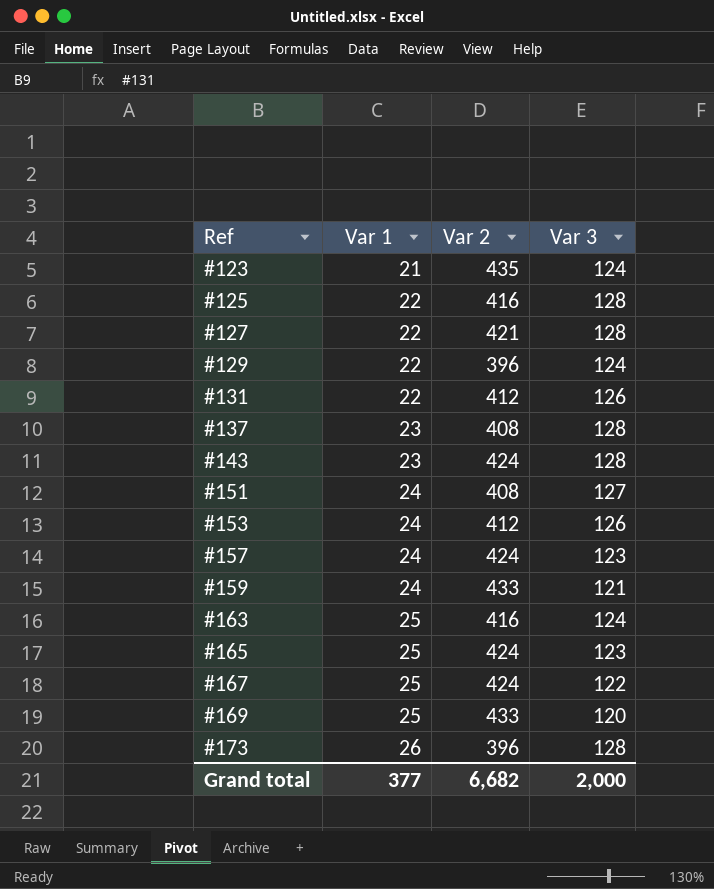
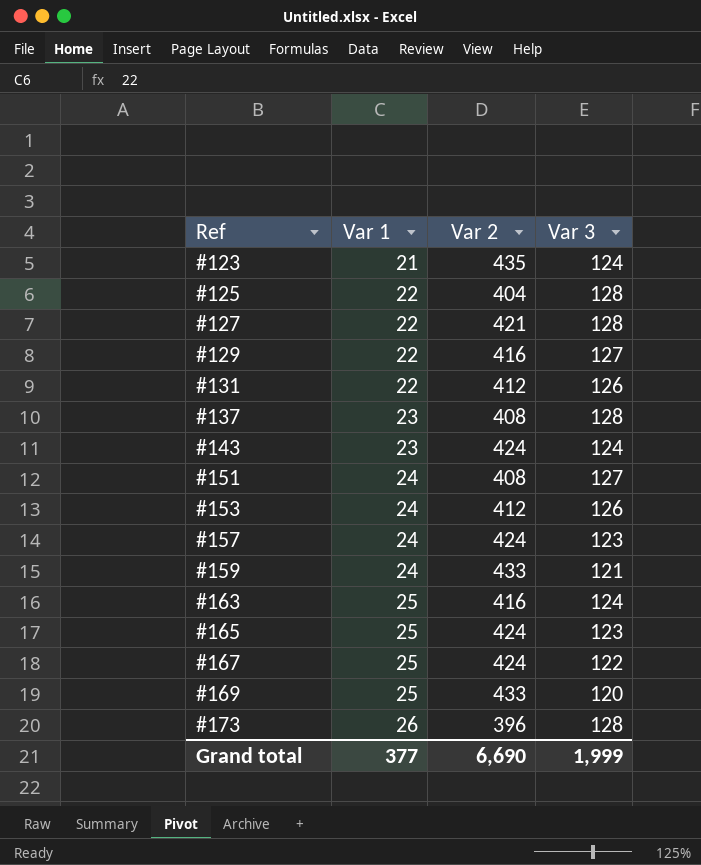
#125 | Var 2: 416 -> 404
#129 | Var 2: 396 -> 416
#129 | Var 3: 124 -> 127
#143 | Var 3: 128 -> 124
Grand total | Var 2: 6,682 -> 6,690
Grand total | Var 3: 2,000 -> 1,999

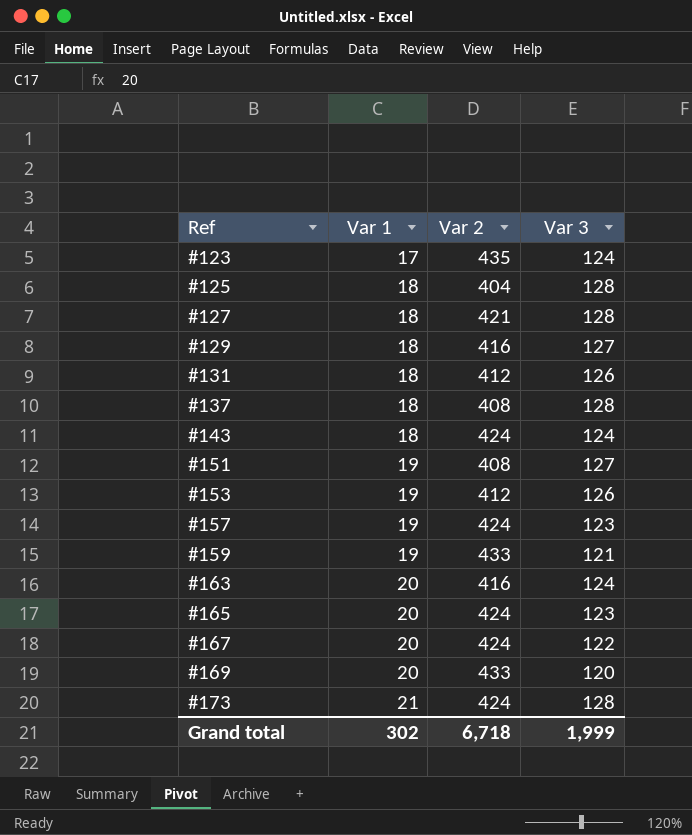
#123 | Var 1: 21 -> 17
#125 | Var 1: 22 -> 18
#127 | Var 1: 22 -> 18
#129 | Var 1: 22 -> 18
#131 | Var 1: 22 -> 18
#137 | Var 1: 23 -> 18
#143 | Var 1: 23 -> 18
#151 | Var 1: 24 -> 19
#153 | Var 1: 24 -> 19
#157 | Var 1: 24 -> 19
#159 | Var 1: 24 -> 19
#163 | Var 1: 25 -> 20
#165 | Var 1: 25 -> 20
#167 | Var 1: 25 -> 20
#169 | Var 1: 25 -> 20
#173 | Var 1: 26 -> 21
#173 | Var 2: 396 -> 424
Grand total | Var 1: 377 -> 302
Grand total | Var 2: 6,690 -> 6,718

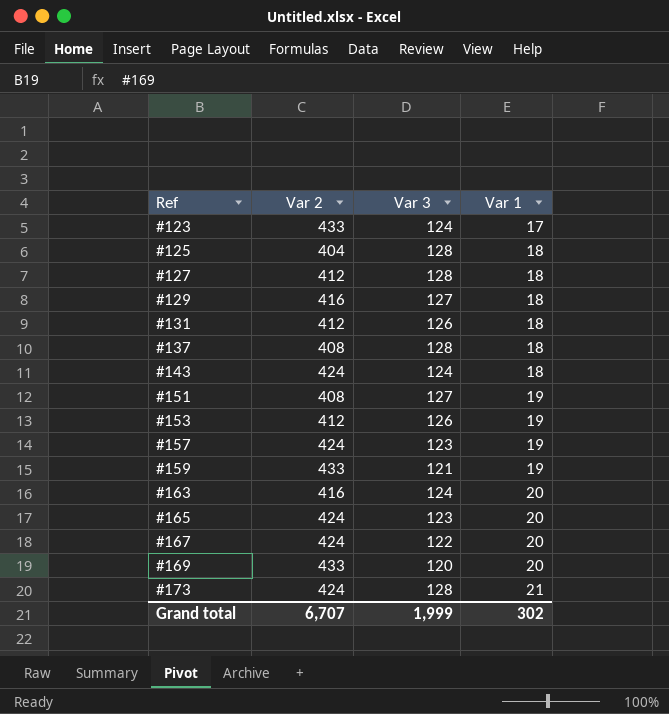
column Var 1 | position: 2 -> 4
#123 | Var 2: 435 -> 433
#127 | Var 2: 421 -> 412
Grand total | Var 2: 6,718 -> 6,707

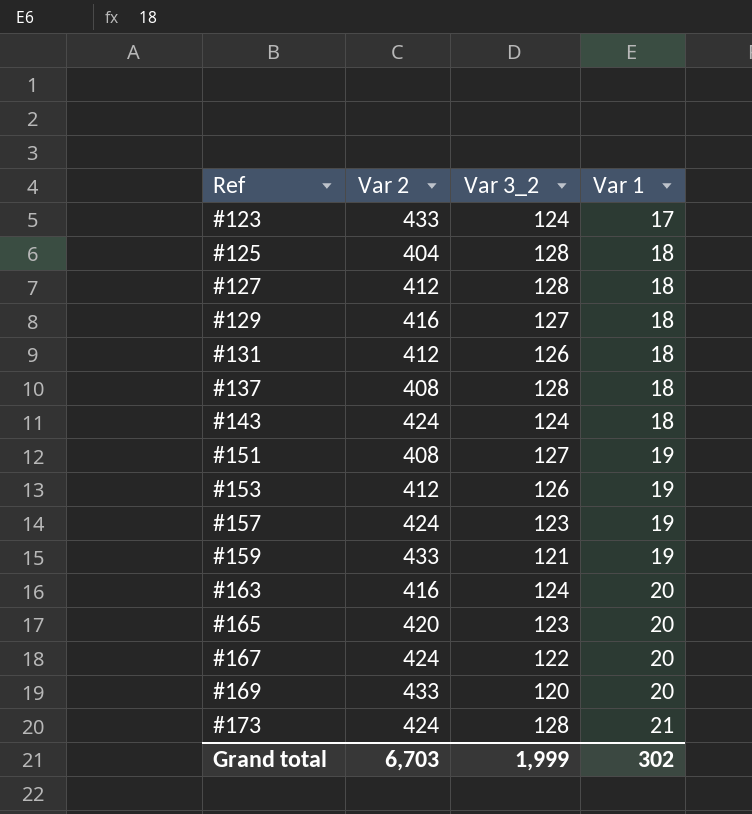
column name: Var 3 -> Var 3_2
#165 | Var 2: 424 -> 420
Grand total | Var 2: 6,707 -> 6,703

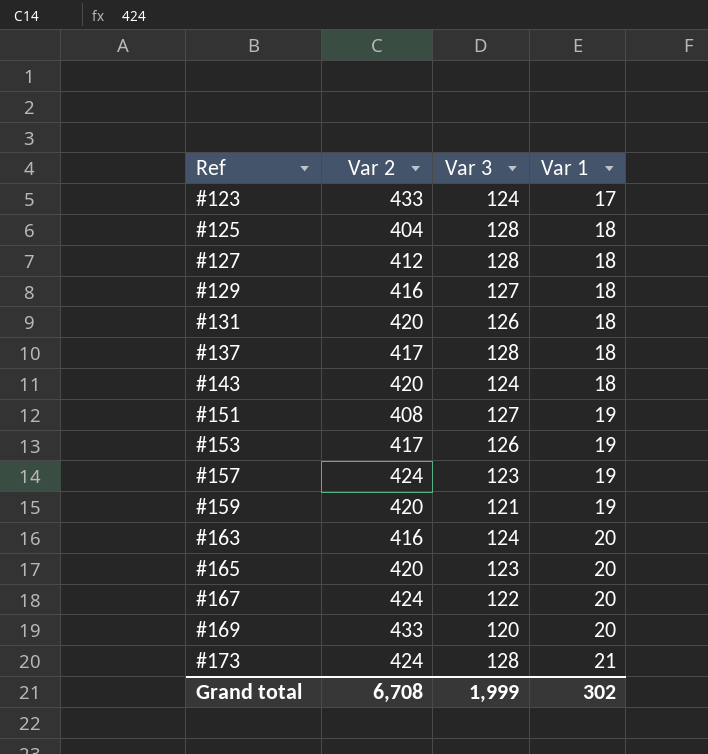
column name: Var 3_2 -> Var 3
#131 | Var 2: 412 -> 420
#137 | Var 2: 408 -> 417
#143 | Var 2: 424 -> 420
#153 | Var 2: 412 -> 417
#159 | Var 2: 433 -> 420
Grand total | Var 2: 6,703 -> 6,708

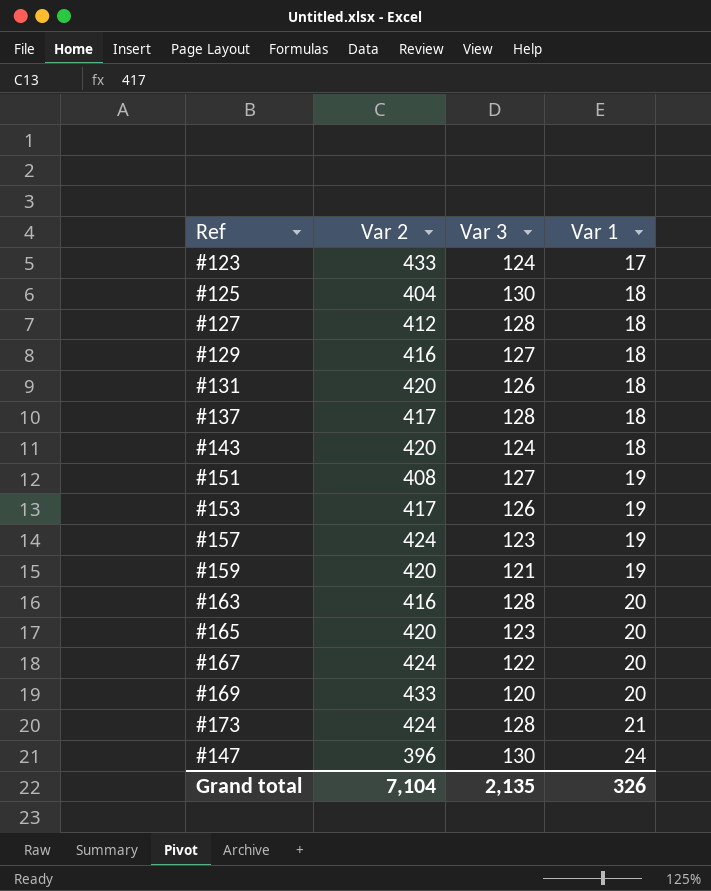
#125 | Var 3: 128 -> 130
#163 | Var 3: 124 -> 128
row #147: none -> 396 | 130 | 24
Grand total | Var 2: 6,708 -> 7,104
Grand total | Var 3: 1,999 -> 2,135
Grand total | Var 1: 302 -> 326

